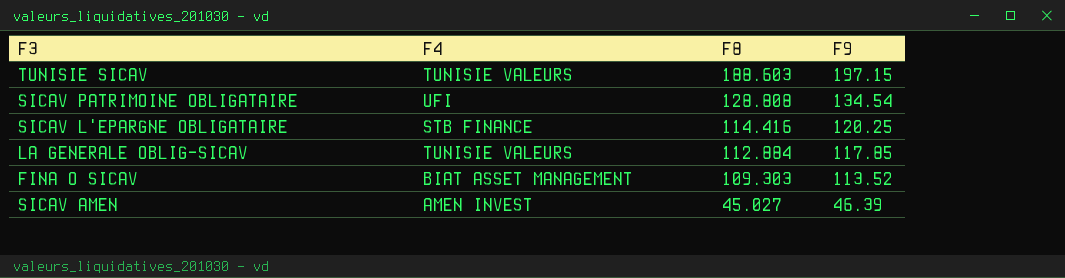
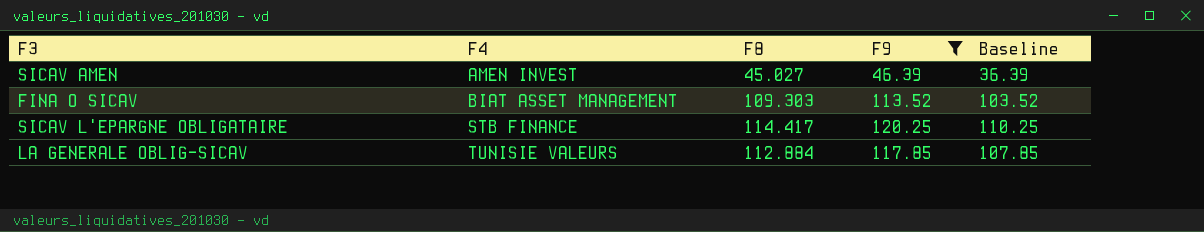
filter: none -> F9 <= 120.25
row order: F8 descending -> F4 ascending
column Baseline | formula: none -> [F9] - 10
SICAV L'EPARGNE OBLIGATAIRE | F8: 114.416 -> 114.417

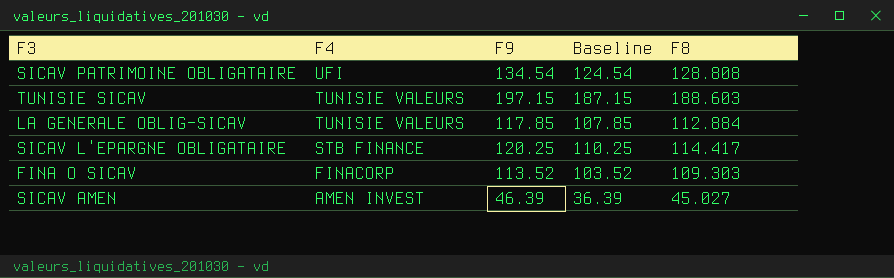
filter: F9 <= 120.25 -> none
row order: F4 ascending -> F4 descending
column F8 | position: 3 -> 5
FINA O SICAV | F4: BIAT ASSET MANAGEMENT -> FINACORP

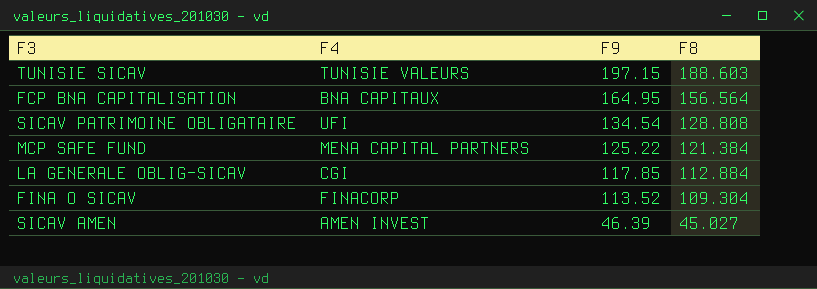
row order: F4 descending -> F9 descending
column Baseline | formula: [F9] - 10 -> none
row SICAV L'EPARGNE OBLIGATAIRE: STB FINANCE | 120.25 | 110.25 | 114.417 -> none
row FCP BNA CAPITALISATION: none -> BNA CAPITAUX | 164.95 | 156.564
row MCP SAFE FUND: none -> MENA CAPITAL PARTNERS | 125.22 | 121.384
LA GENERALE OBLIG-SICAV | F4: TUNISIE VALEURS -> CGI
FINA O SICAV | F8: 109.303 -> 109.304

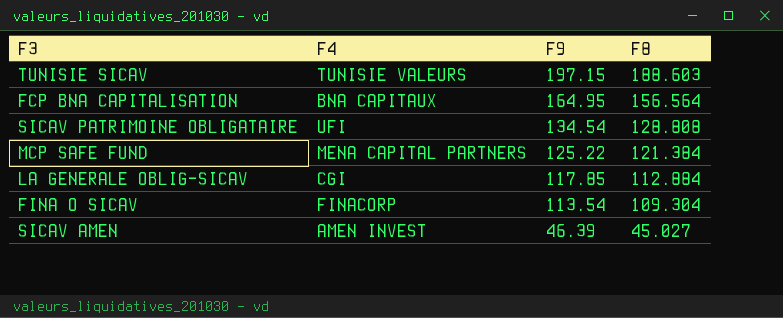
FINA O SICAV | F9: 113.52 -> 113.54

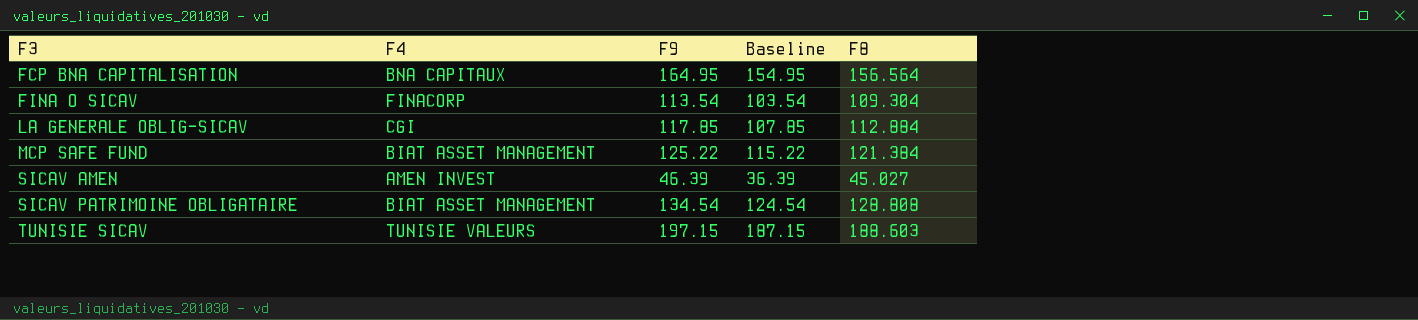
row order: F9 descending -> F3 ascending
column Baseline | formula: none -> [F9] - 10
MCP SAFE FUND | F4: MENA CAPITAL PARTNERS -> BIAT ASSET MANAGEMENT
SICAV PATRIMOINE OBLIGATAIRE | F4: UFI -> BIAT ASSET MANAGEMENT

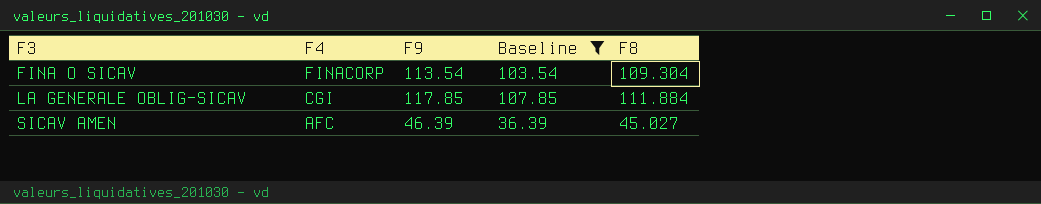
filter: none -> Baseline <= 107.85
LA GENERALE OBLIG-SICAV | F8: 112.884 -> 111.884
SICAV AMEN | F4: AMEN INVEST -> AFC

